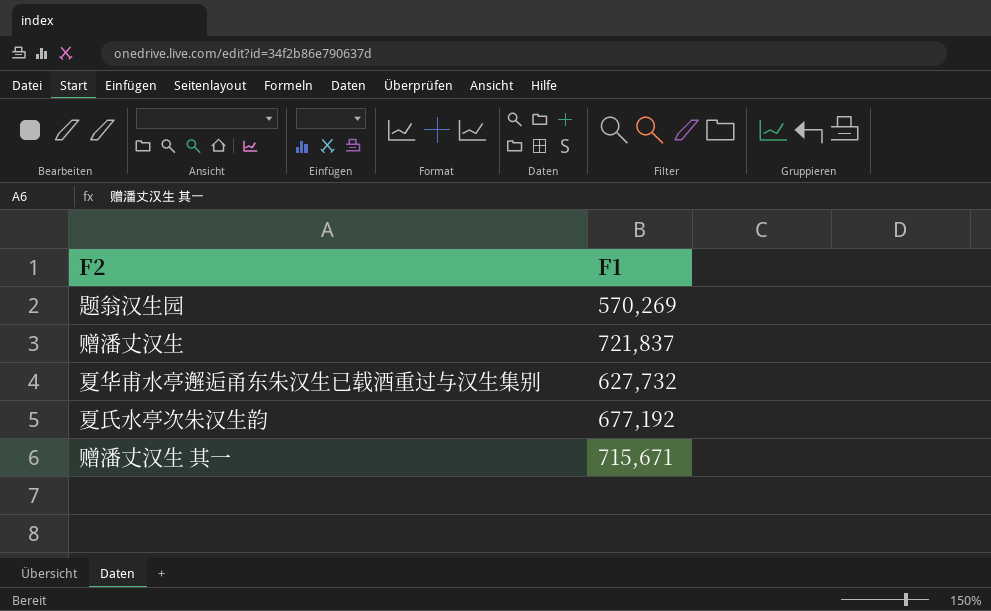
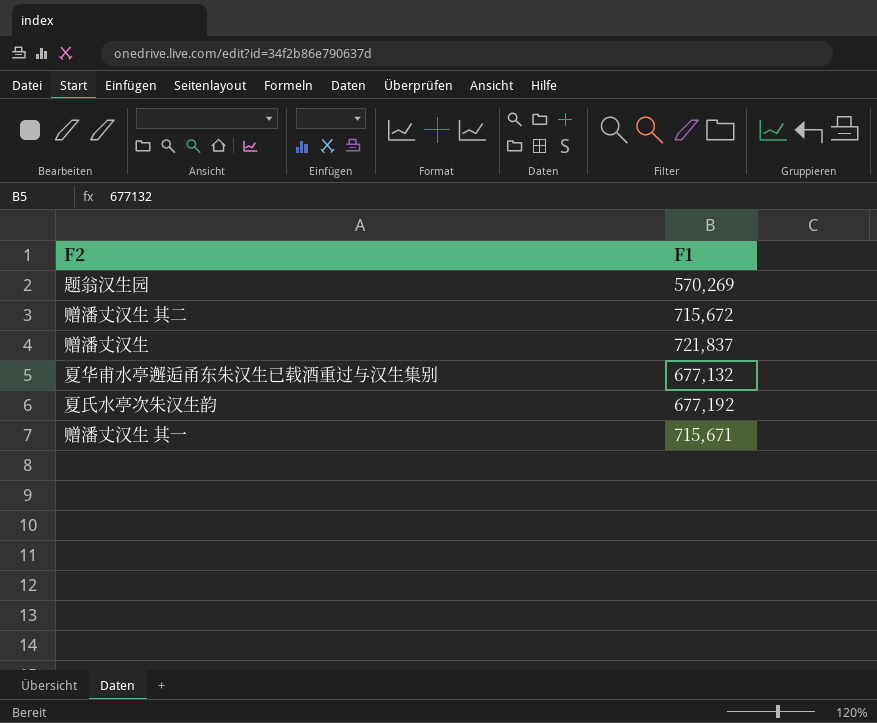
row 赠潘丈汉生 其二: none -> 715,672
夏华甫水亭邂逅甬东朱汉生已载酒重过与汉生集别 | F1: 627,732 -> 677,132

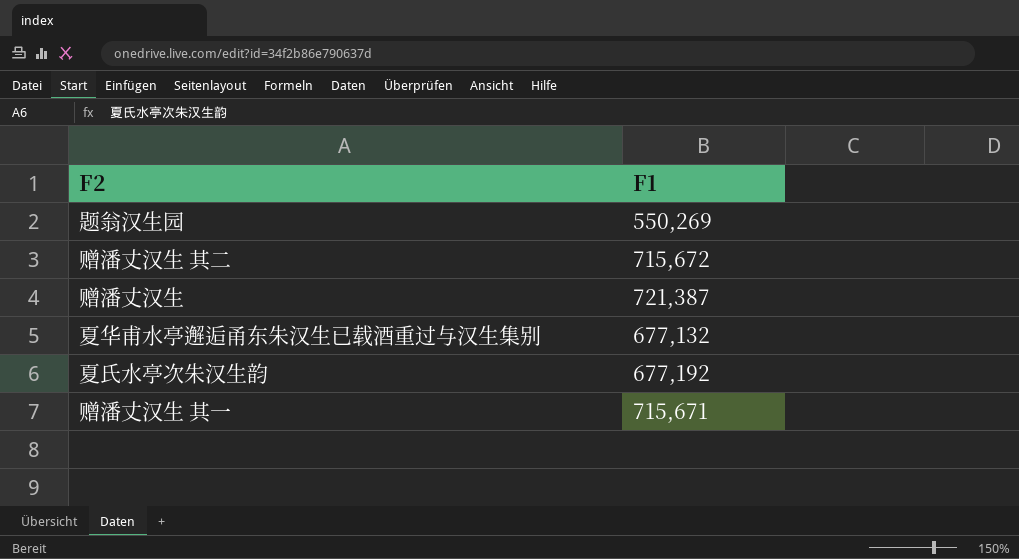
题翁汉生园 | F1: 570,269 -> 550,269
赠潘丈汉生 | F1: 721,837 -> 721,387

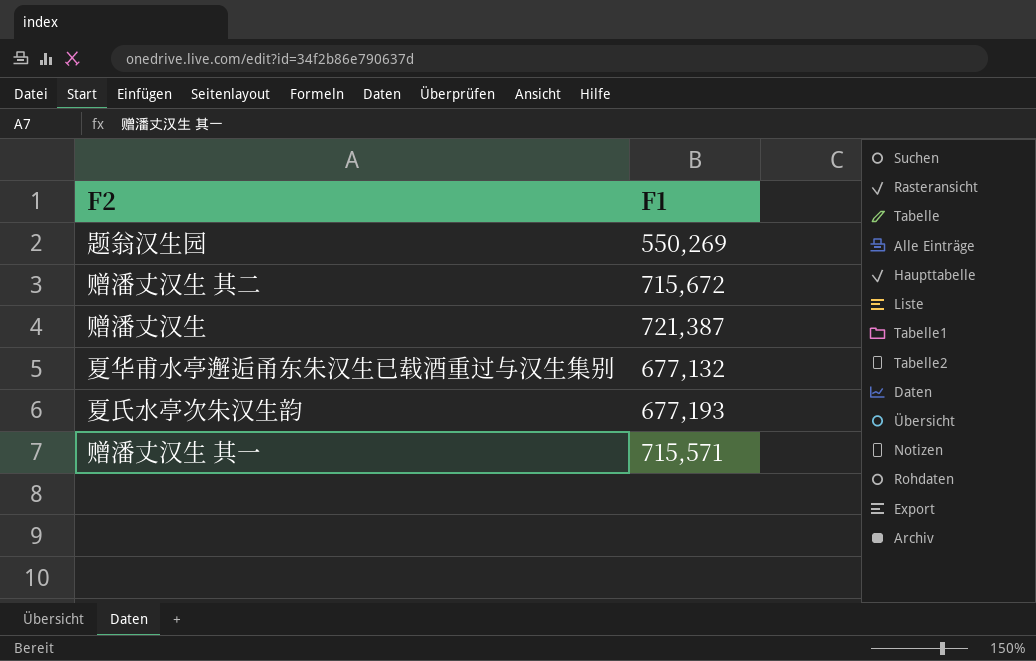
夏氏水亭次朱汉生韵 | F1: 677,192 -> 677,193
赠潘丈汉生 其一 | F1: 715,671 -> 715,571

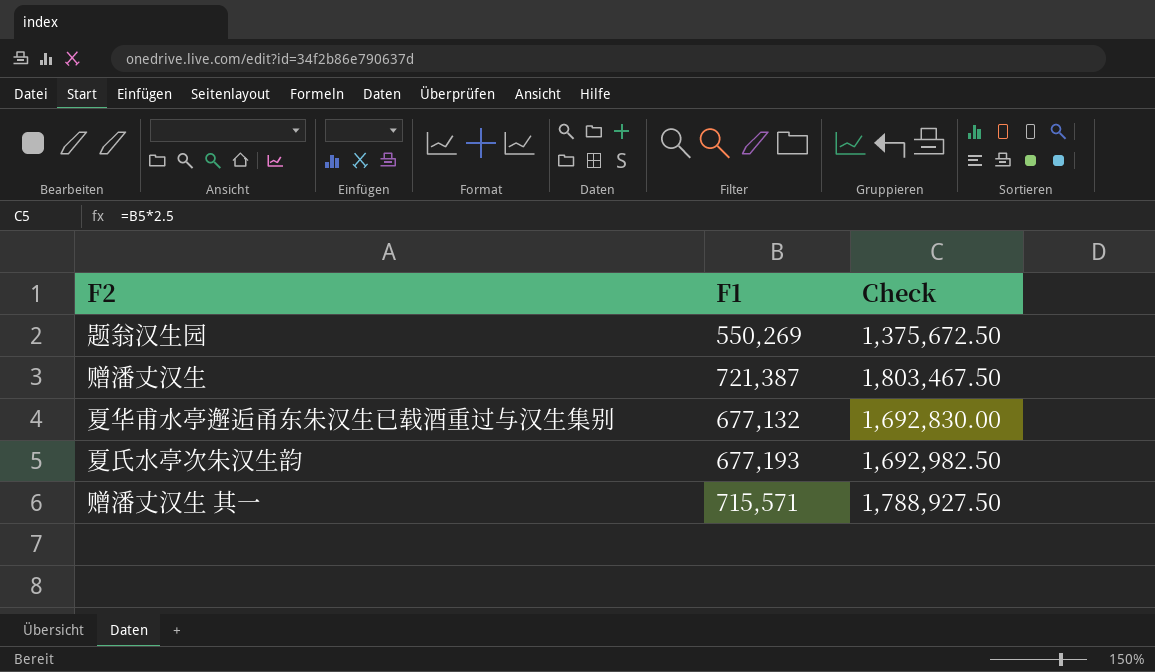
column Check | formula: none -> [F1] * 2.5
row 赠潘丈汉生 其二: 715,672 -> none

